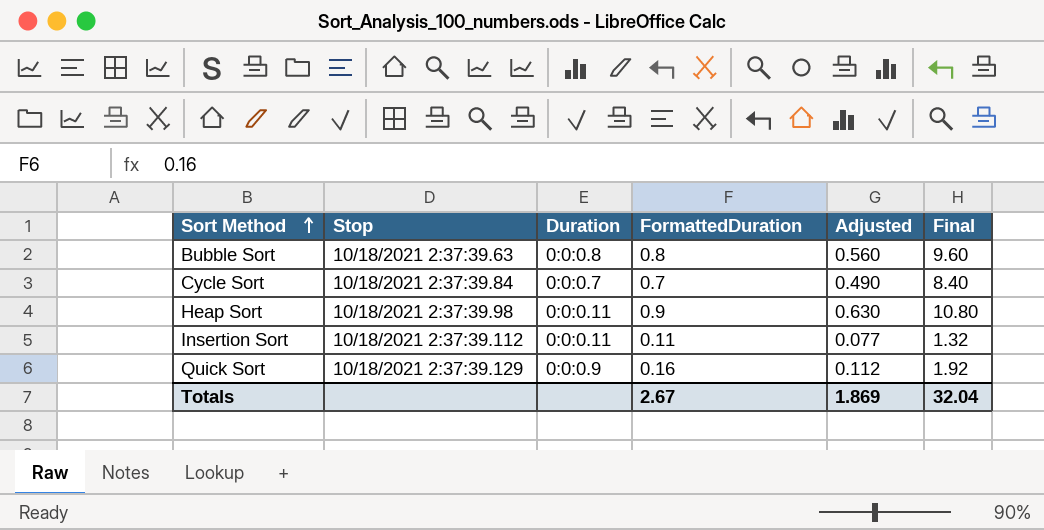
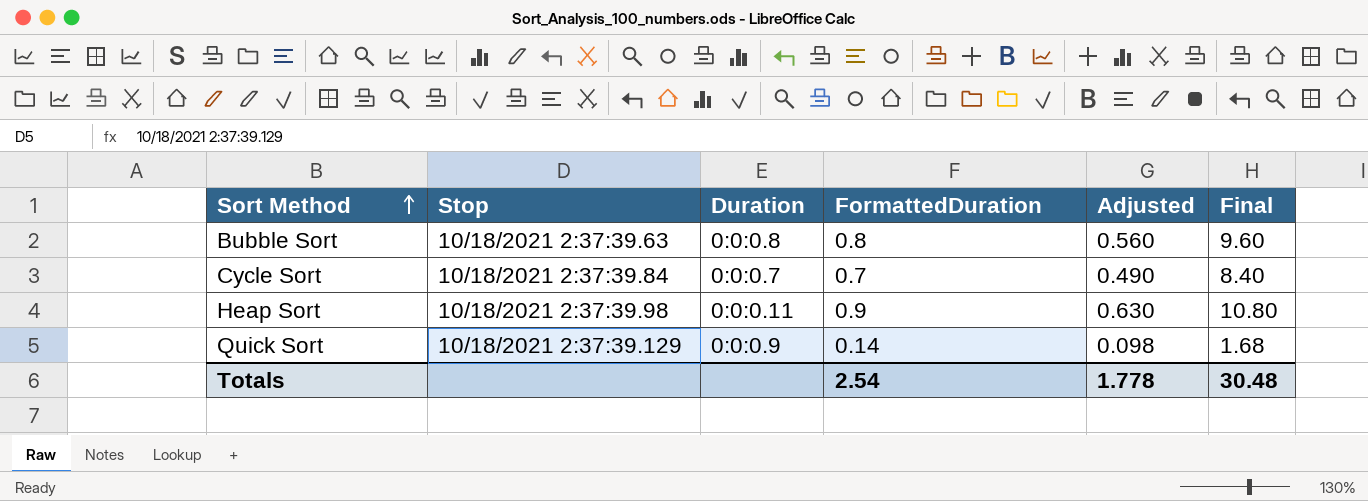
row Insertion Sort: 10/18/2021 2:37:39.112 | 0:0:0.11 | 0.11 | 0.077 | 1.32 -> none
Quick Sort | FormattedDuration: 0.16 -> 0.14
Quick Sort | Adjusted: 0.112 -> 0.098
Quick Sort | Final: 1.92 -> 1.68
Totals | FormattedDuration: 2.67 -> 2.54
Totals | Adjusted: 1.869 -> 1.778
Totals | Final: 32.04 -> 30.48

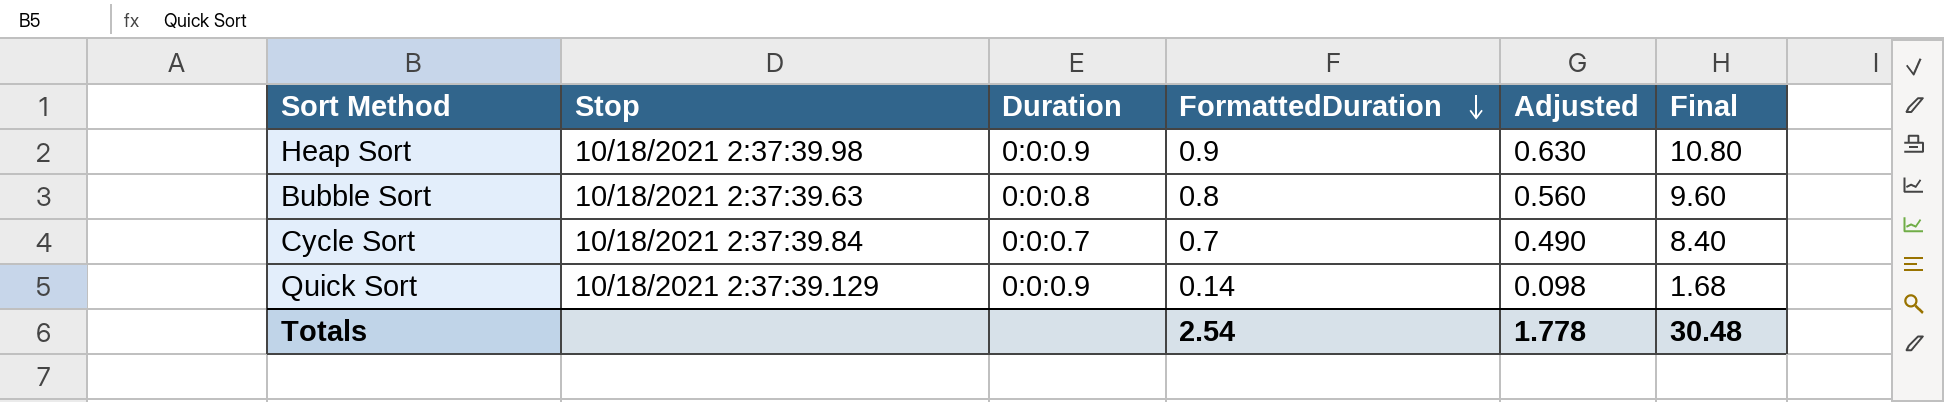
row order: Sort Method ascending -> FormattedDuration descending
Heap Sort | Duration: 0:0:0.11 -> 0:0:0.9

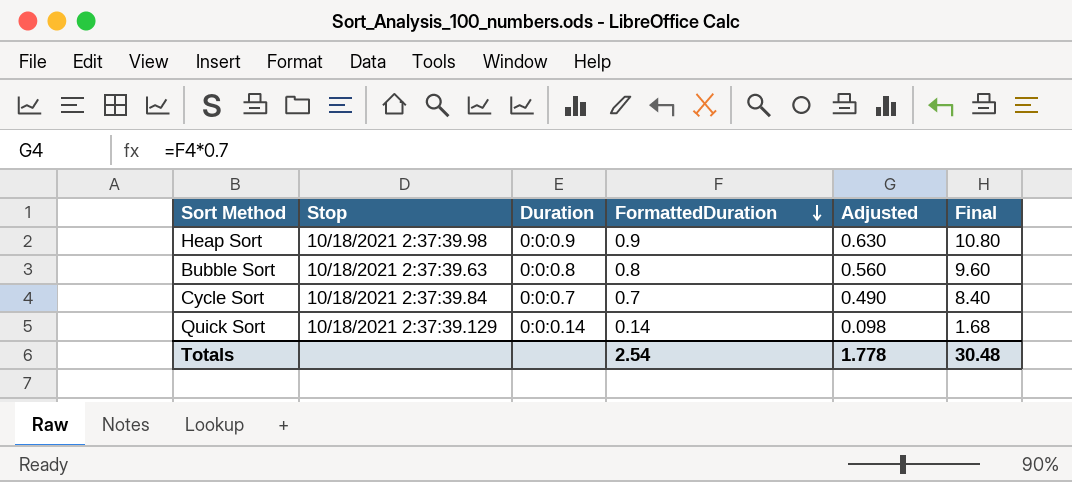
Quick Sort | Duration: 0:0:0.9 -> 0:0:0.14

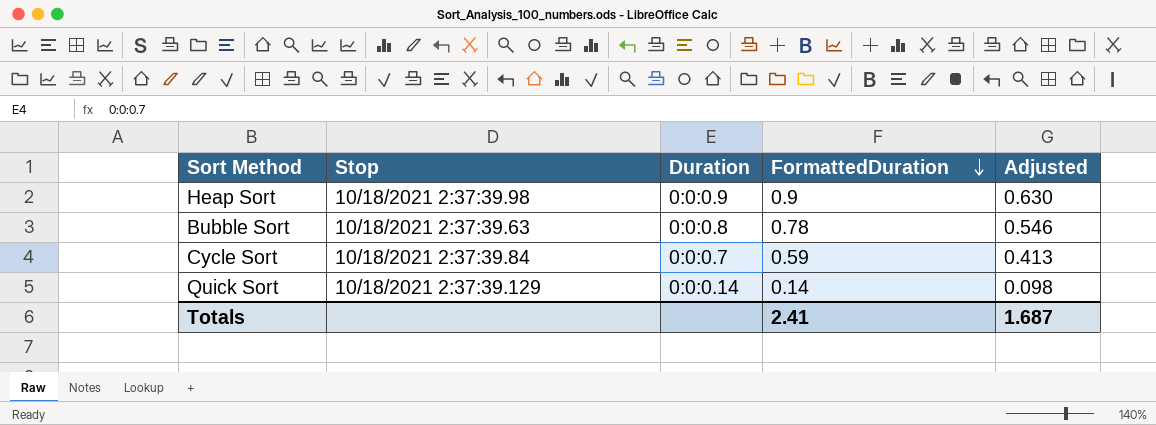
column Final | formula: [FormattedDuration] * 12 -> none
Bubble Sort | FormattedDuration: 0.8 -> 0.78
Bubble Sort | Adjusted: 0.560 -> 0.546
Cycle Sort | FormattedDuration: 0.7 -> 0.59
Cycle Sort | Adjusted: 0.490 -> 0.413
Totals | FormattedDuration: 2.54 -> 2.41
Totals | Adjusted: 1.778 -> 1.687

